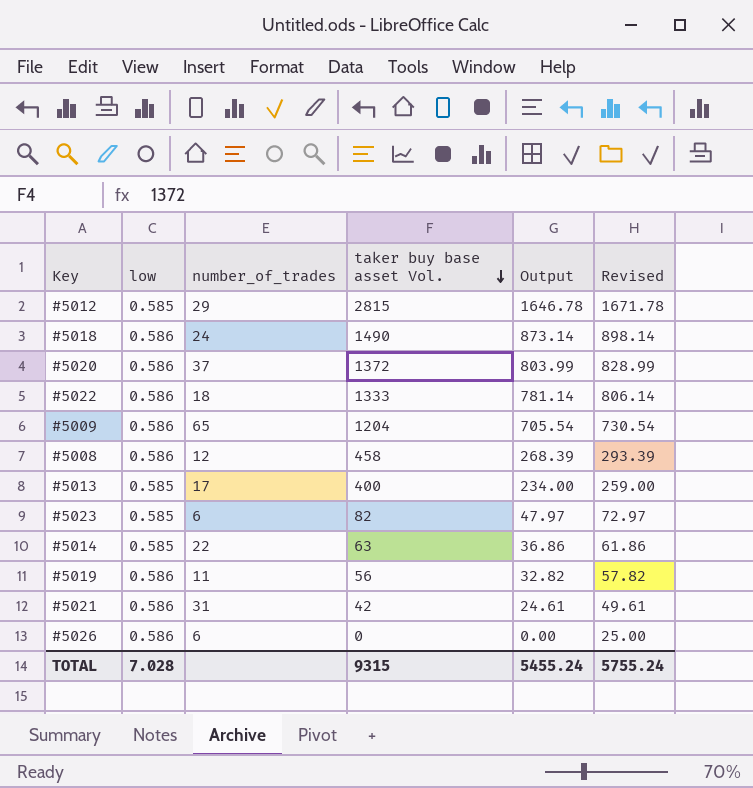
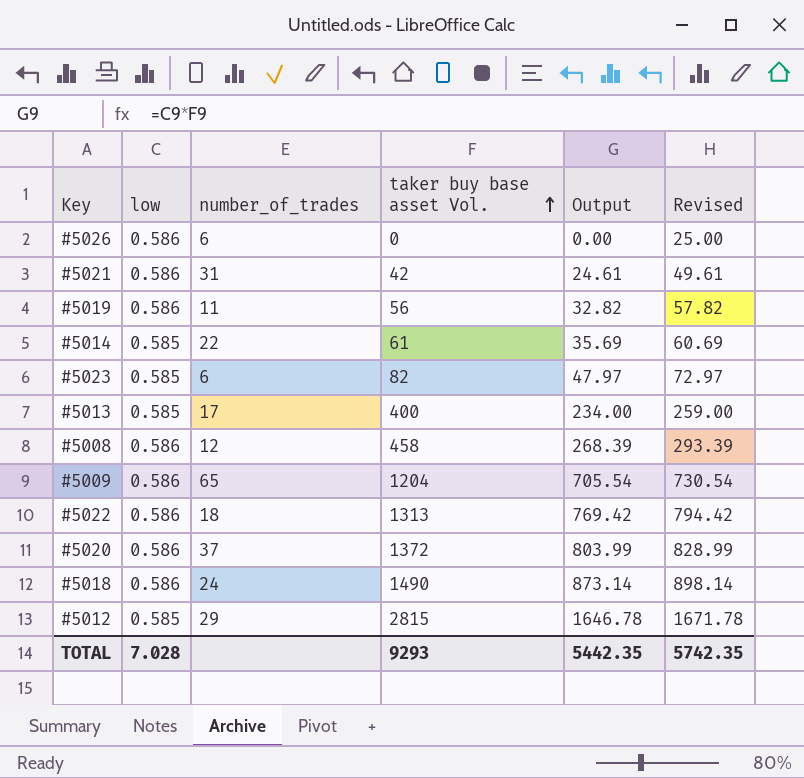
row order: taker buy base asset Vol. descending -> taker buy base asset Vol. ascending
#5014 | taker buy base asset Vol.: 63 -> 61
#5014 | Output: 36.86 -> 35.69
#5014 | Revised: 61.86 -> 60.69
#5022 | taker buy base asset Vol.: 1333 -> 1313
#5022 | Output: 781.14 -> 769.42
#5022 | Revised: 806.14 -> 794.42
TOTAL | taker buy base asset Vol.: 9315 -> 9293
TOTAL | Output: 5455.24 -> 5442.35
TOTAL | Revised: 5755.24 -> 5742.35

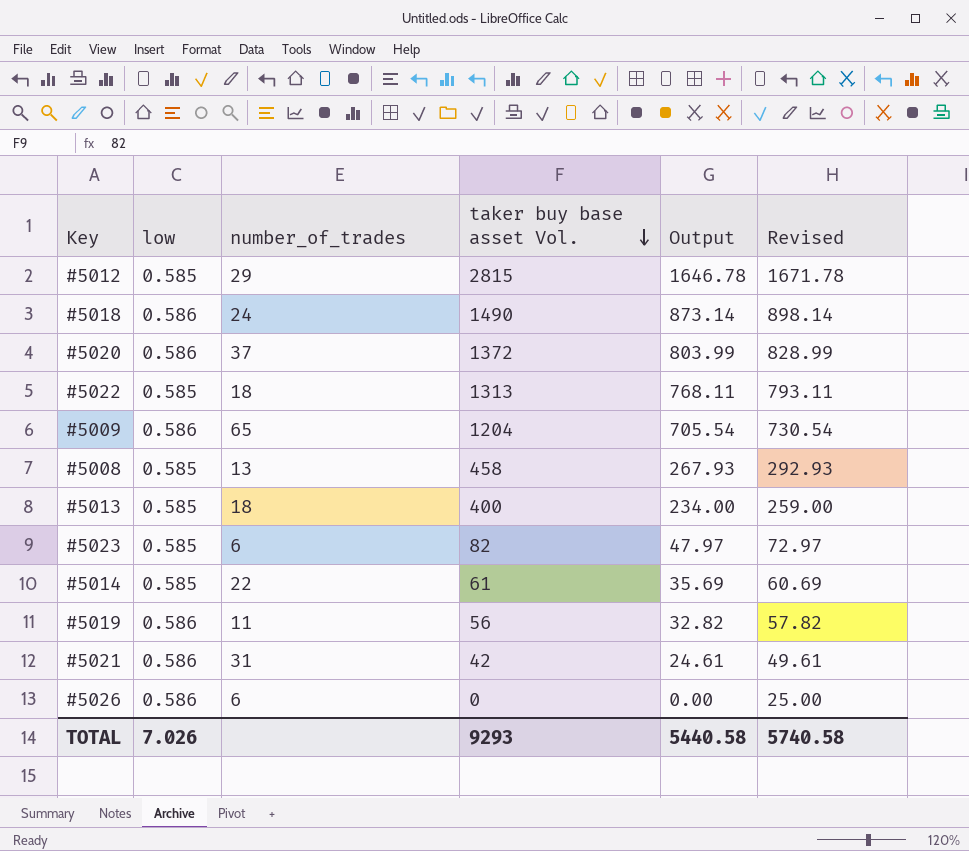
row order: taker buy base asset Vol. ascending -> taker buy base asset Vol. descending
#5022 | low: 0.586 -> 0.585
#5022 | Output: 769.42 -> 768.11
#5022 | Revised: 794.42 -> 793.11
#5008 | low: 0.586 -> 0.585
#5008 | number_of_trades: 12 -> 13
#5008 | Output: 268.39 -> 267.93
#5008 | Revised: 293.39 -> 292.93
#5013 | number_of_trades: 17 -> 18
TOTAL | low: 7.028 -> 7.026
TOTAL | Output: 5442.35 -> 5440.58
TOTAL | Revised: 5742.35 -> 5740.58

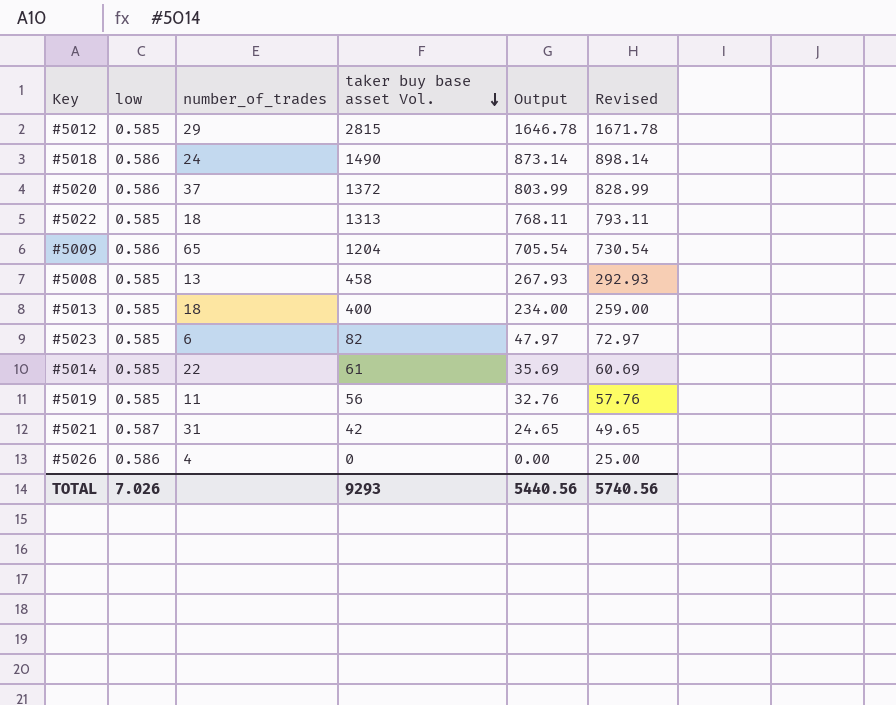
#5019 | low: 0.586 -> 0.585
#5019 | Output: 32.82 -> 32.76
#5019 | Revised: 57.82 -> 57.76
#5021 | low: 0.586 -> 0.587
#5021 | Output: 24.61 -> 24.65
#5021 | Revised: 49.61 -> 49.65
#5026 | number_of_trades: 6 -> 4
TOTAL | Output: 5440.58 -> 5440.56
TOTAL | Revised: 5740.58 -> 5740.56

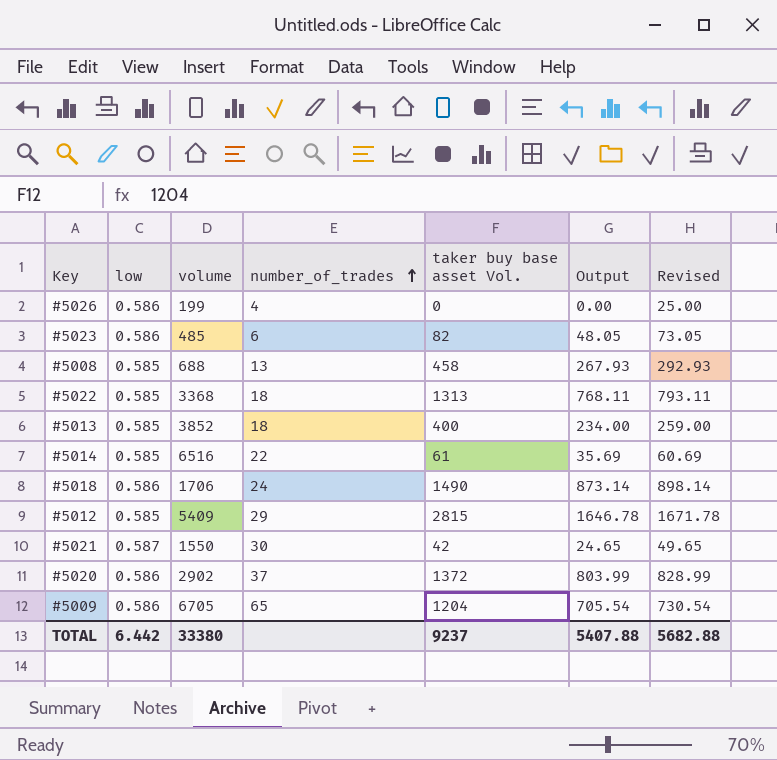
row order: taker buy base asset Vol. descending -> number_of_trades ascending
column volume | position: none -> 3
row #5019: 0.585 | 11 | 56 | 32.76 | 57.76 -> none
#5023 | low: 0.585 -> 0.586
#5023 | Output: 47.97 -> 48.05
#5023 | Revised: 72.97 -> 73.05
#5021 | number_of_trades: 31 -> 30
TOTAL | low: 7.026 -> 6.442
TOTAL | taker buy base asset Vol.: 9293 -> 9237
TOTAL | Output: 5440.56 -> 5407.88
TOTAL | Revised: 5740.56 -> 5682.88

